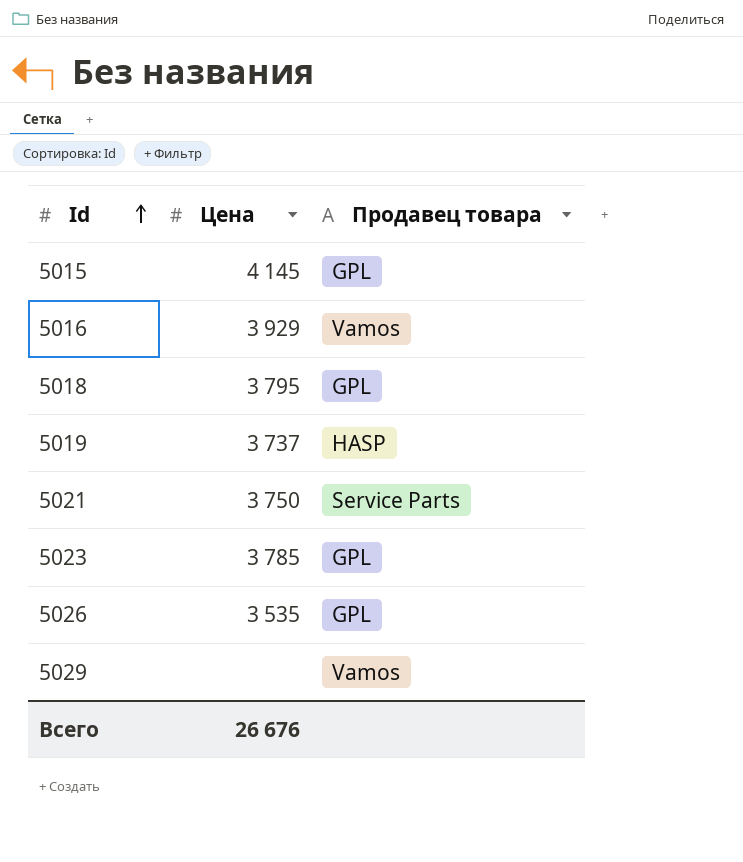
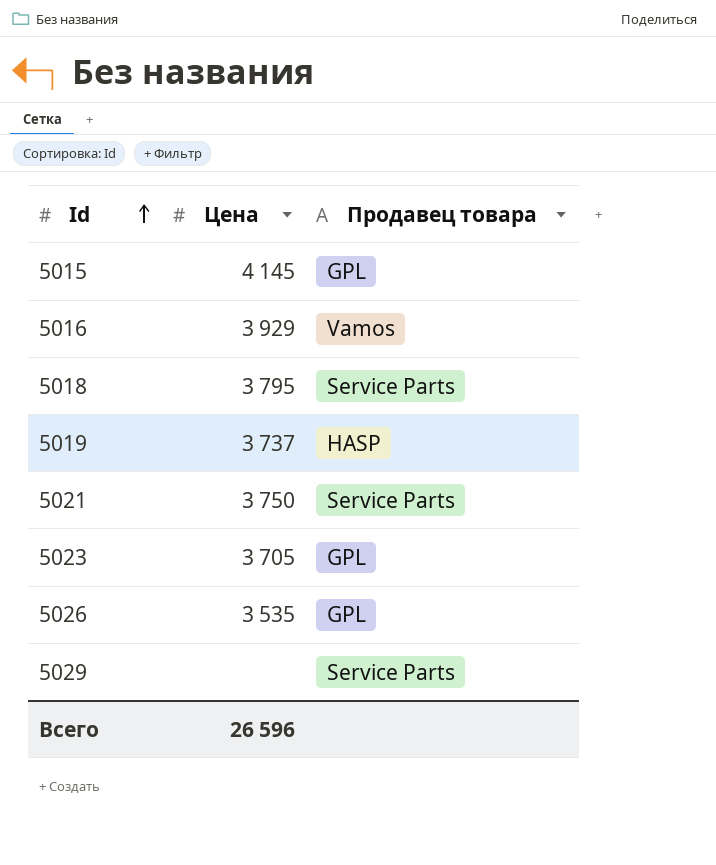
5018 | Продавец товара: GPL -> Service Parts
5023 | Цена: 3 785 -> 3 705
5029 | Продавец товара: Vamos -> Service Parts
Всего | Цена: 26 676 -> 26 596

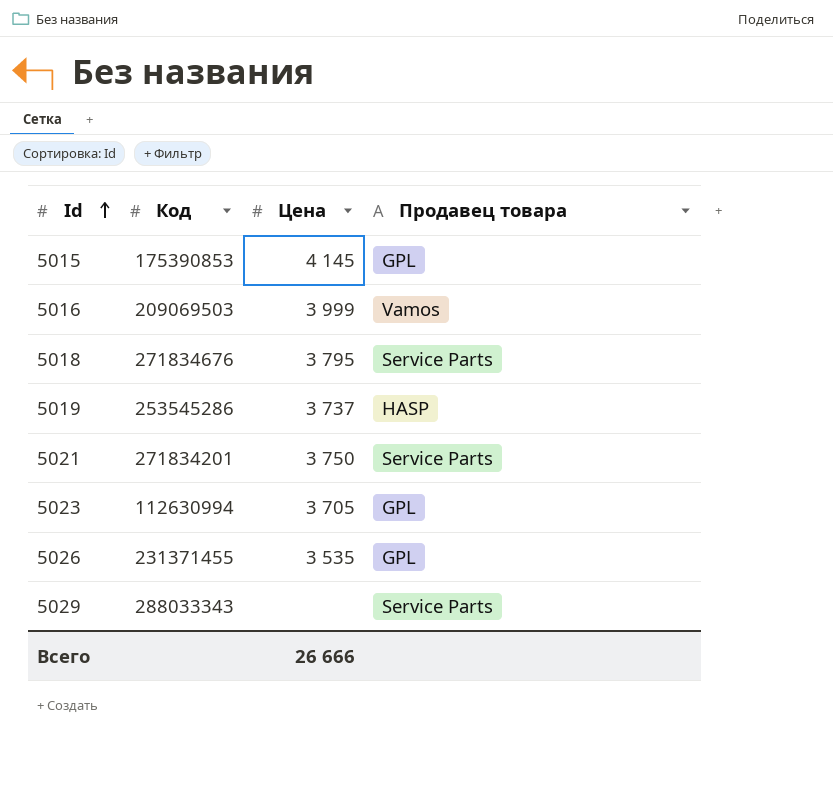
column Код | position: none -> 2
5016 | Цена: 3 929 -> 3 999
Всего | Цена: 26 596 -> 26 666

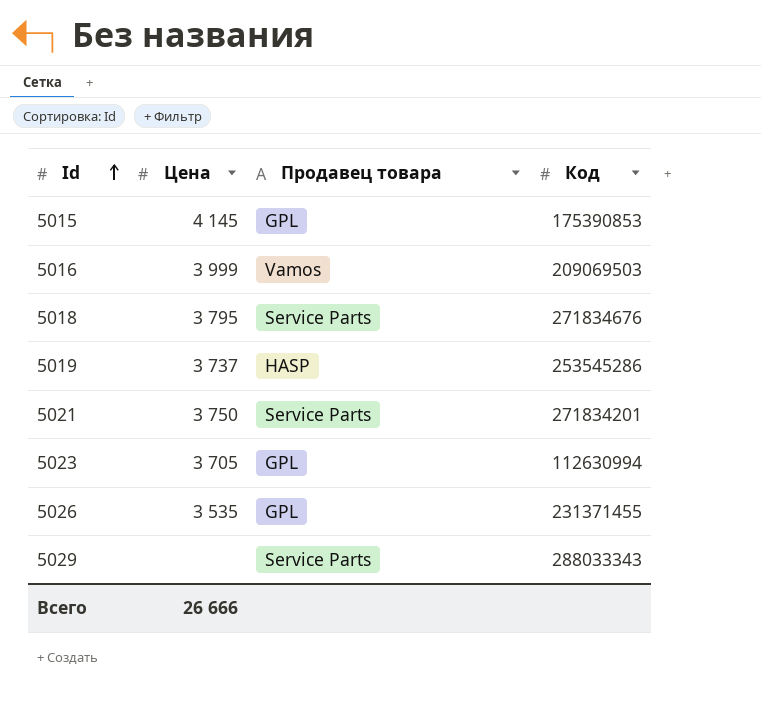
column Код | position: 2 -> 4

